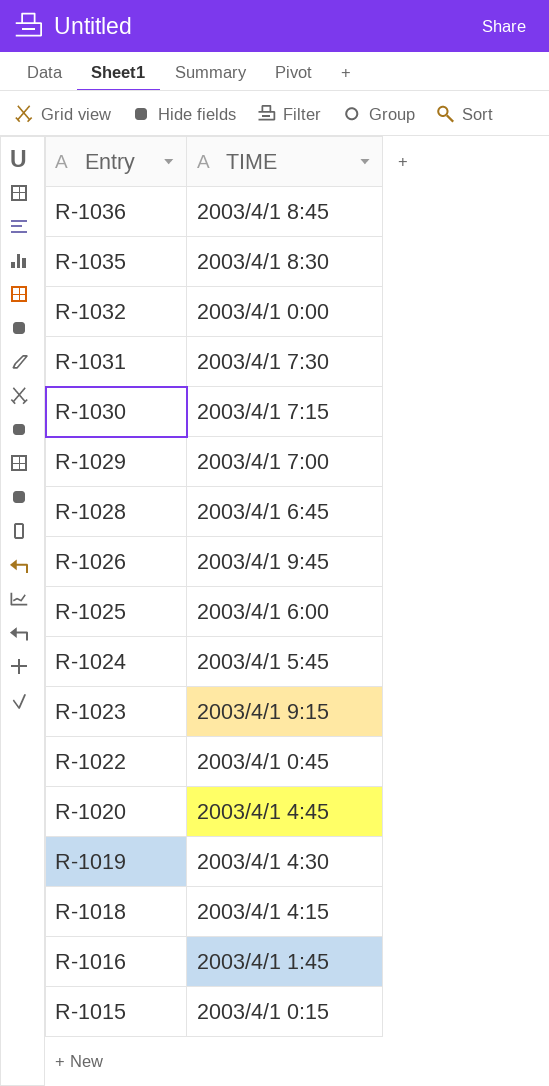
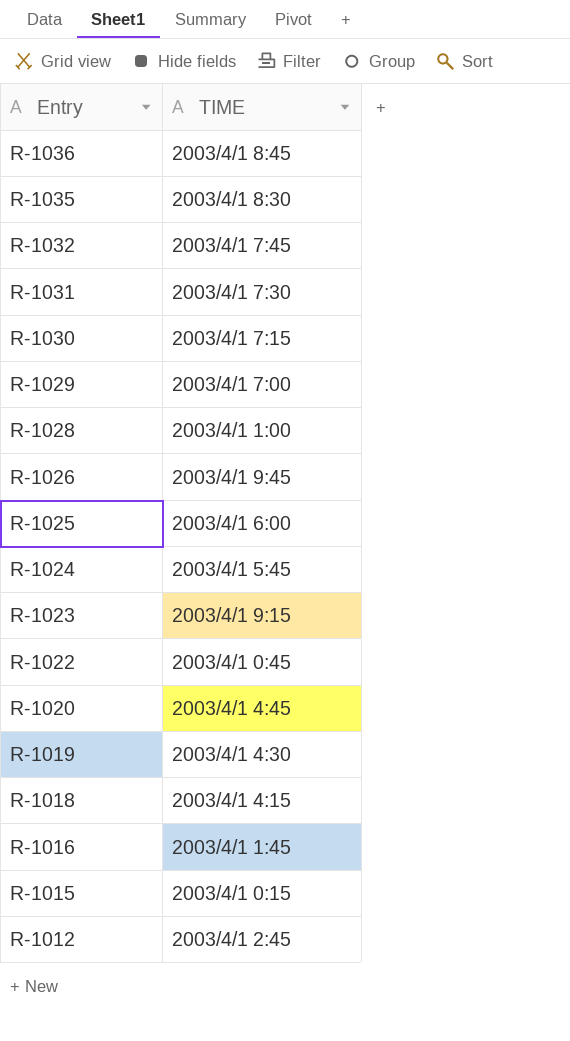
R-1032 | TIME: 2003/4/1 0:00 -> 2003/4/1 7:45
R-1028 | TIME: 2003/4/1 6:45 -> 2003/4/1 1:00
row R-1012: none -> 2003/4/1 2:45

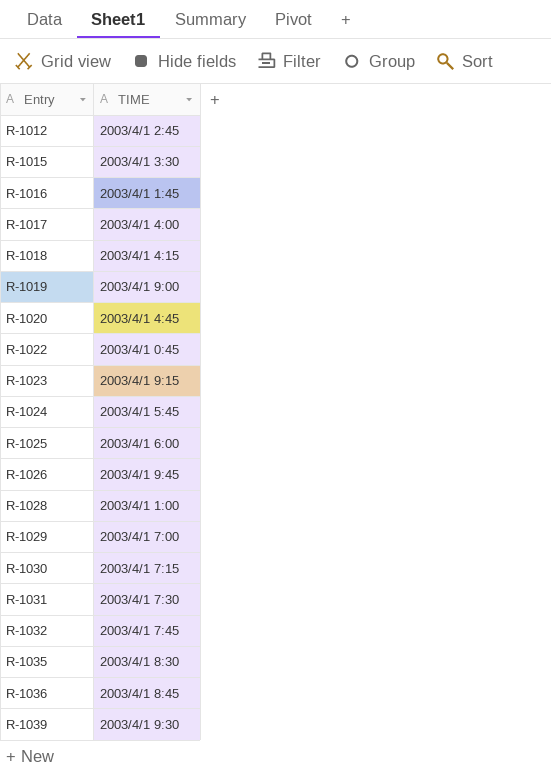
row order: Entry descending -> Entry ascending
R-1015 | TIME: 2003/4/1 0:15 -> 2003/4/1 3:30
row R-1017: none -> 2003/4/1 4:00
R-1019 | TIME: 2003/4/1 4:30 -> 2003/4/1 9:00
row R-1039: none -> 2003/4/1 9:30

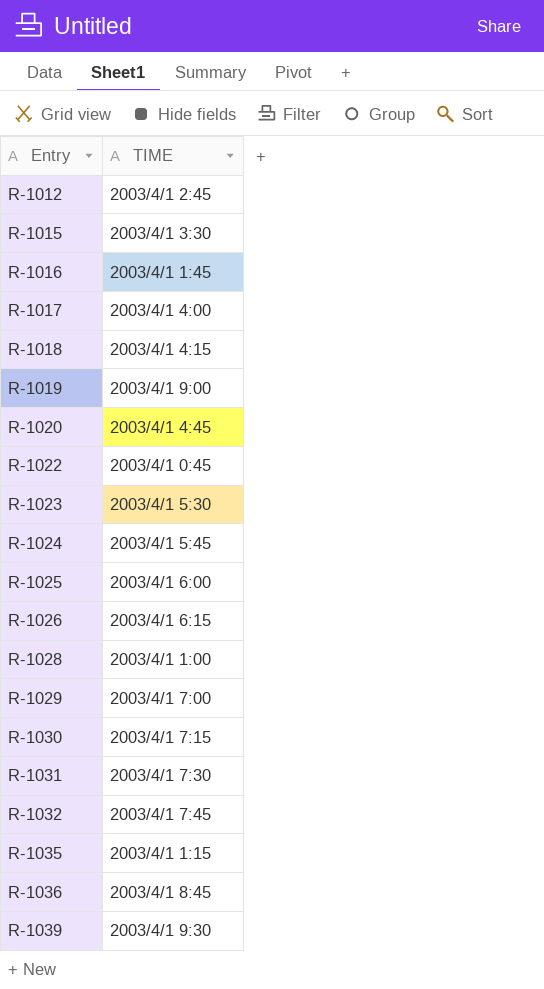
R-1023 | TIME: 2003/4/1 9:15 -> 2003/4/1 5:30
R-1026 | TIME: 2003/4/1 9:45 -> 2003/4/1 6:15
R-1035 | TIME: 2003/4/1 8:30 -> 2003/4/1 1:15

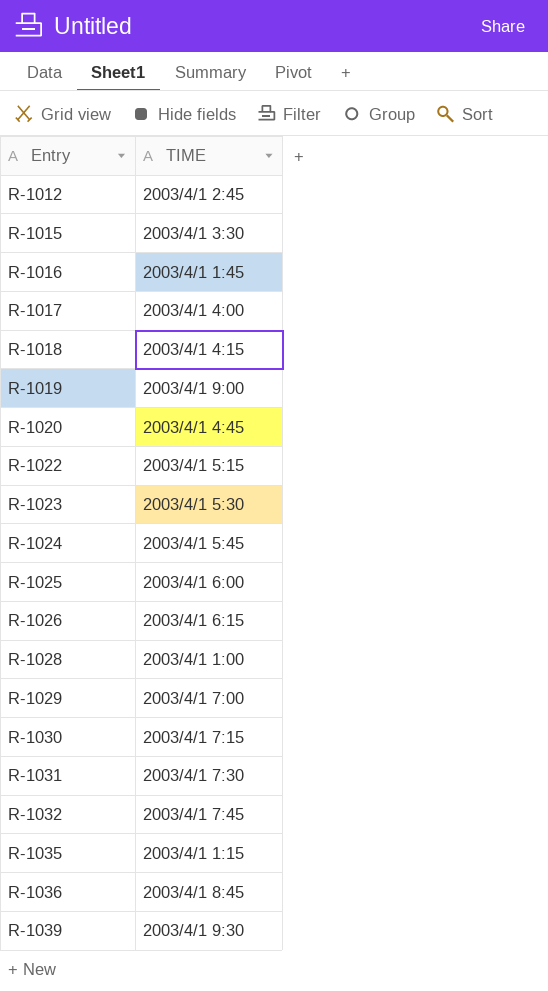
R-1022 | TIME: 2003/4/1 0:45 -> 2003/4/1 5:15

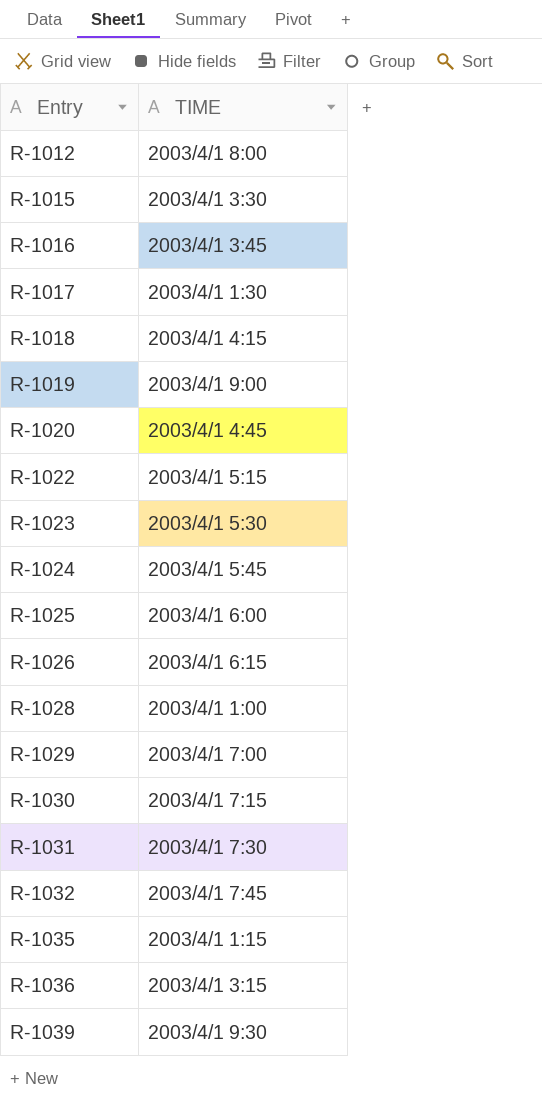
R-1012 | TIME: 2003/4/1 2:45 -> 2003/4/1 8:00
R-1016 | TIME: 2003/4/1 1:45 -> 2003/4/1 3:45
R-1017 | TIME: 2003/4/1 4:00 -> 2003/4/1 1:30
R-1036 | TIME: 2003/4/1 8:45 -> 2003/4/1 3:15

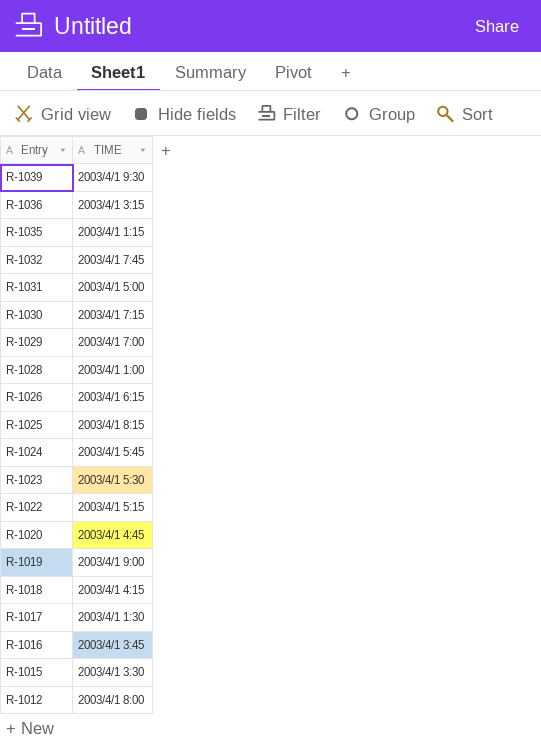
row order: Entry ascending -> Entry descending
R-1031 | TIME: 2003/4/1 7:30 -> 2003/4/1 5:00
R-1025 | TIME: 2003/4/1 6:00 -> 2003/4/1 8:15

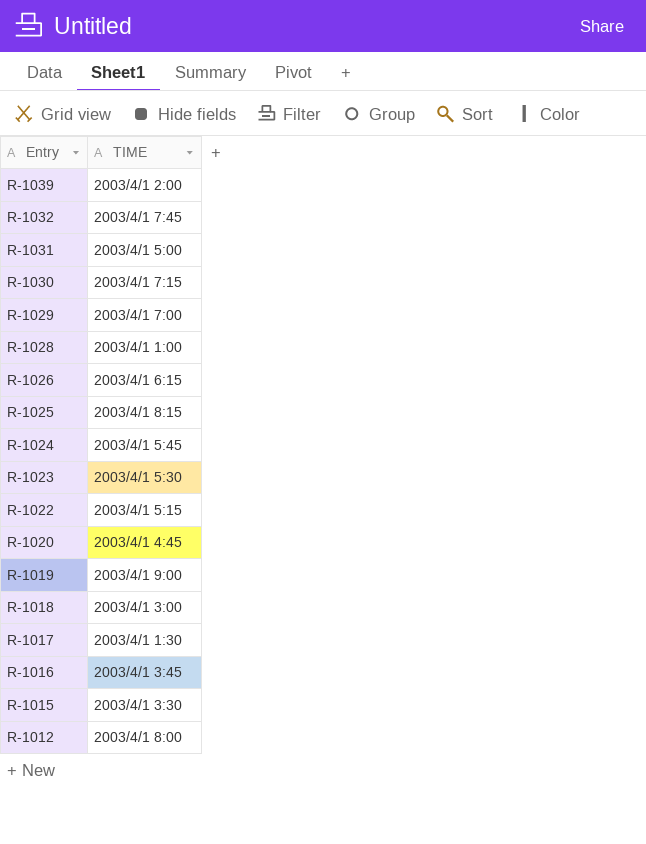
row R-1036: 2003/4/1 3:15 -> none
row R-1035: 2003/4/1 1:15 -> none
R-1039 | TIME: 2003/4/1 9:30 -> 2003/4/1 2:00
R-1018 | TIME: 2003/4/1 4:15 -> 2003/4/1 3:00

